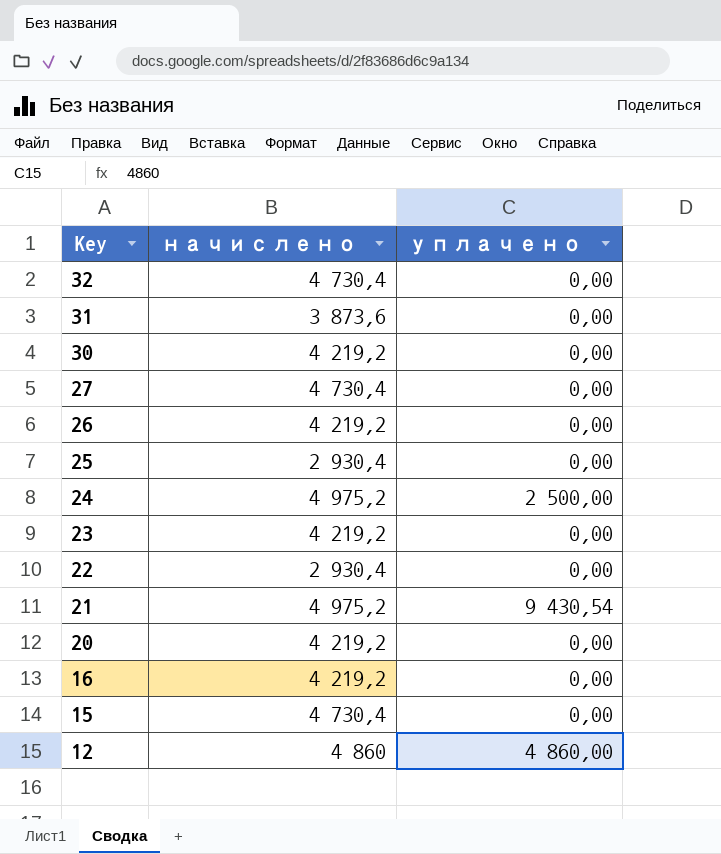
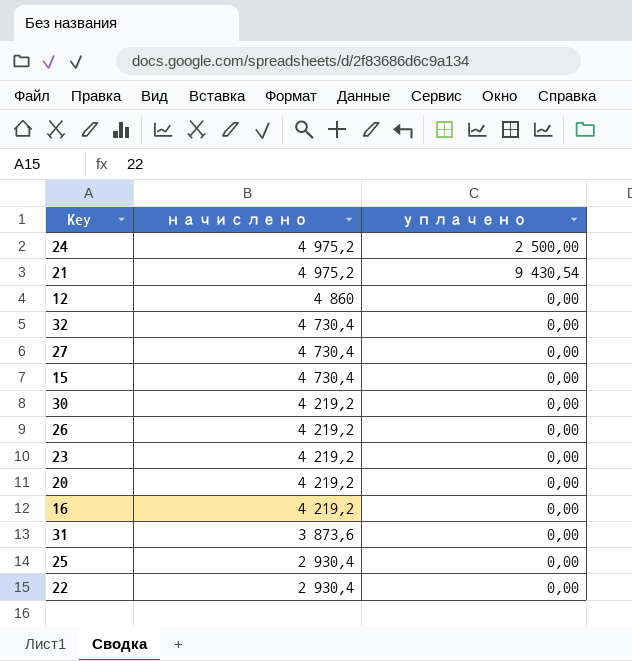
row order: Key descending -> начислено descending
12 | уплачено: 4 860,00 -> 0,00

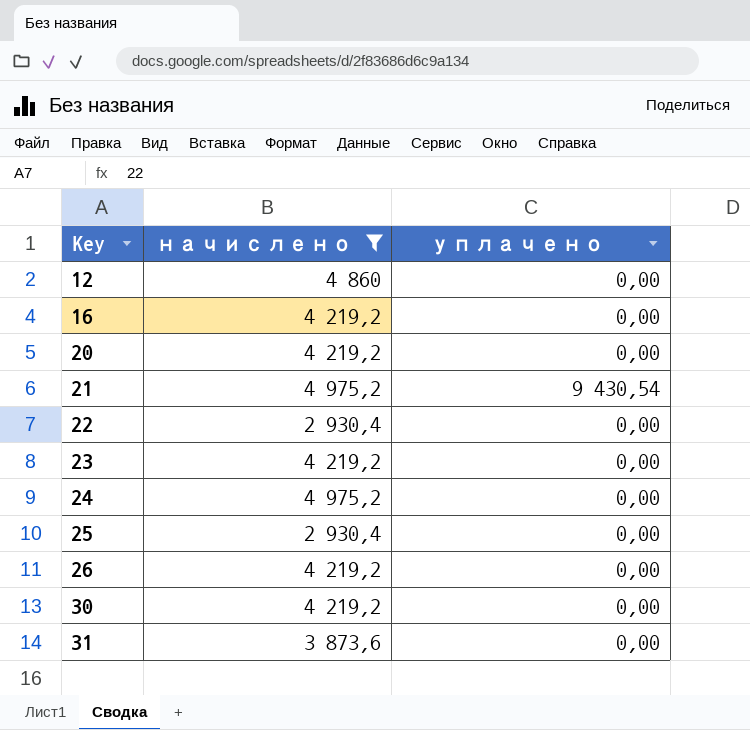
filter: none -> начислено != 4 730,4
row order: начислено descending -> Key ascending
24 | уплачено: 2 500,00 -> 0,00

